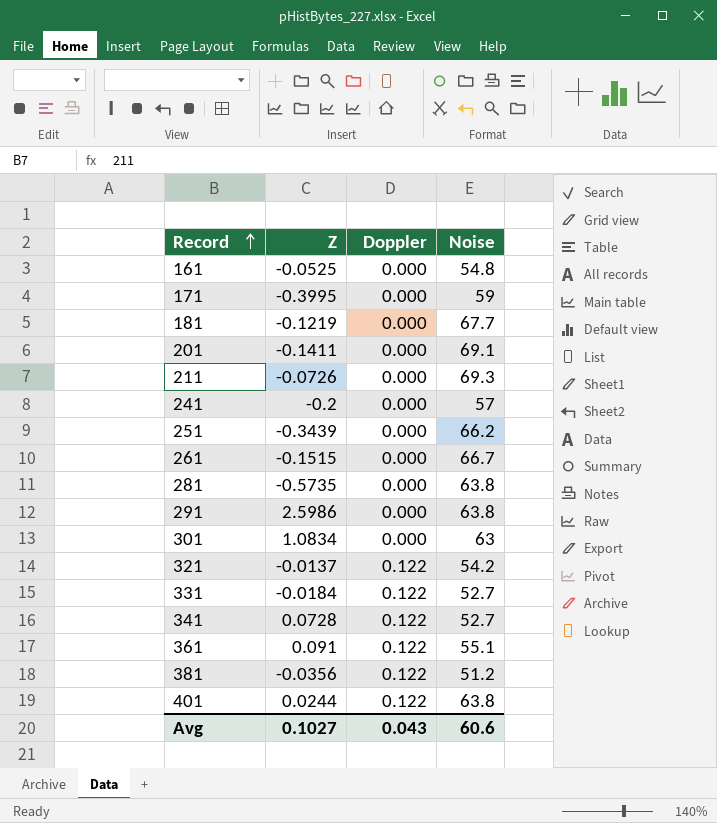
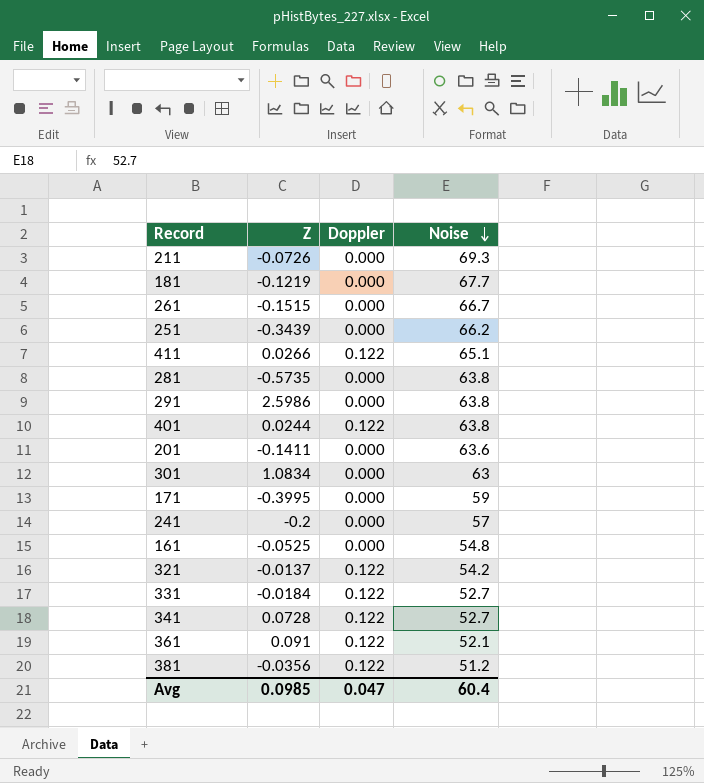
row order: Record ascending -> Noise descending
row 411: none -> 0.0266 | 0.122 | 65.1
201 | Noise: 69.1 -> 63.6
361 | Noise: 55.1 -> 52.1
Avg | Z: 0.1027 -> 0.0985
Avg | Doppler: 0.043 -> 0.047
Avg | Noise: 60.6 -> 60.4

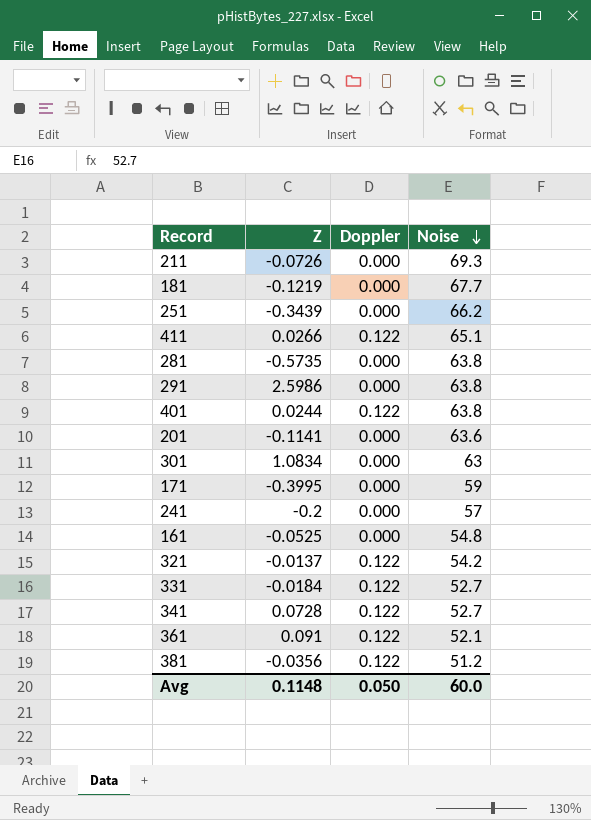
row 261: -0.1515 | 0.000 | 66.7 -> none
201 | Z: -0.1411 -> -0.1141
Avg | Z: 0.0985 -> 0.1148
Avg | Doppler: 0.047 -> 0.050
Avg | Noise: 60.4 -> 60.0

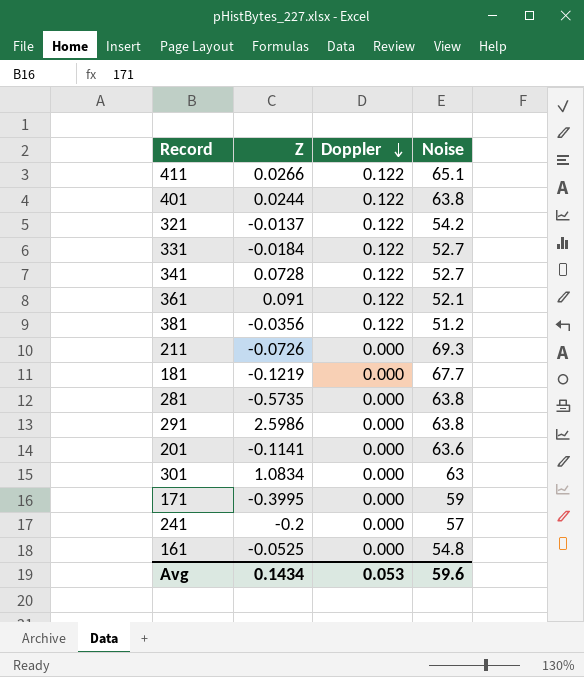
row order: Noise descending -> Doppler descending
row 251: -0.3439 | 0.000 | 66.2 -> none
Avg | Z: 0.1148 -> 0.1434
Avg | Doppler: 0.050 -> 0.053
Avg | Noise: 60.0 -> 59.6

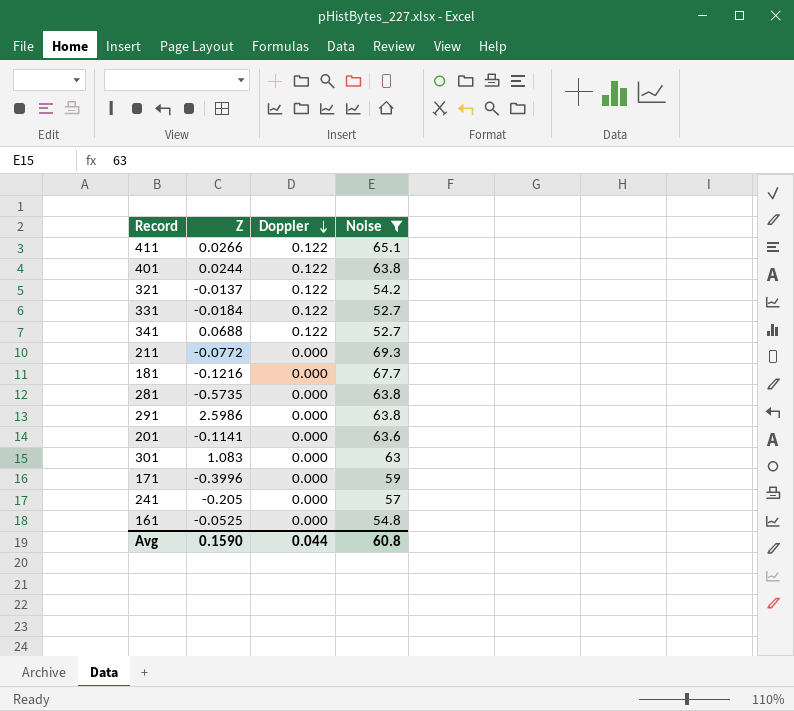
filter: none -> Noise >= 52.7
341 | Z: 0.0728 -> 0.0688
211 | Z: -0.0726 -> -0.0772
181 | Z: -0.1219 -> -0.1216
301 | Z: 1.0834 -> 1.083
171 | Z: -0.3995 -> -0.3996
241 | Z: -0.2 -> -0.205
Avg | Z: 0.1434 -> 0.1590
Avg | Doppler: 0.053 -> 0.044
Avg | Noise: 59.6 -> 60.8

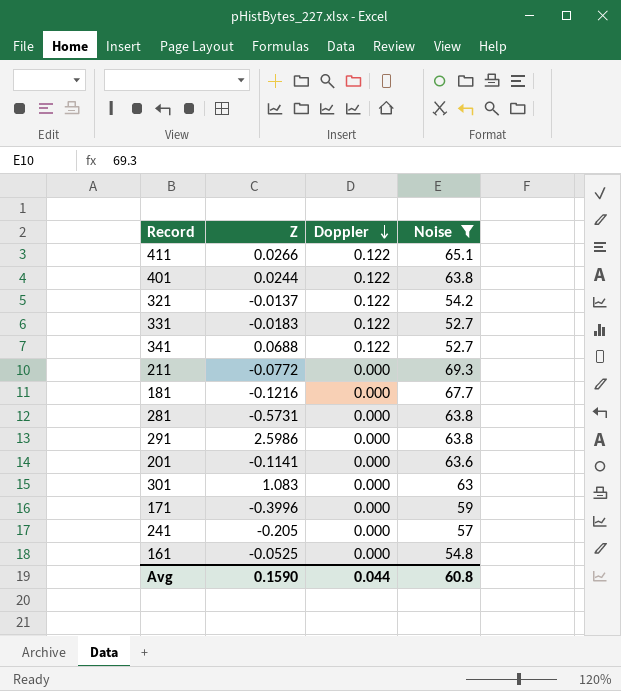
331 | Z: -0.0184 -> -0.0183
281 | Z: -0.5735 -> -0.5731

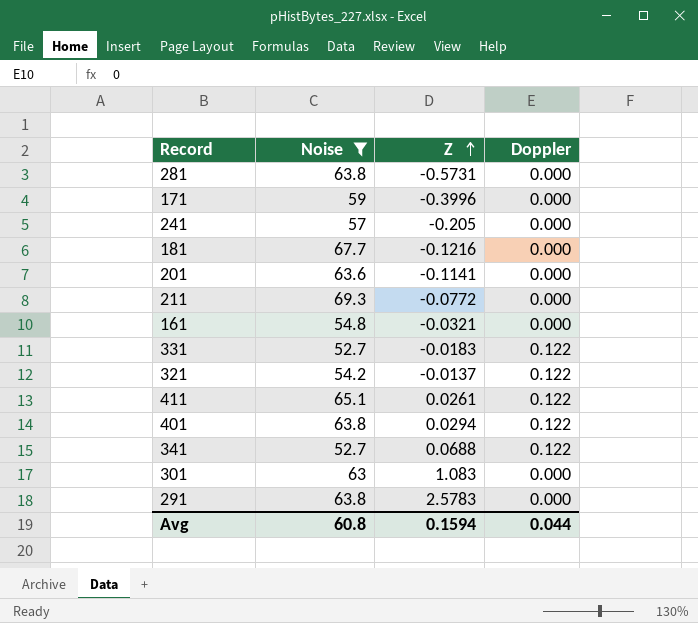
row order: Doppler descending -> Z ascending
column Noise | position: 4 -> 2
161 | Z: -0.0525 -> -0.0321
411 | Z: 0.0266 -> 0.0261
401 | Z: 0.0244 -> 0.0294
291 | Z: 2.5986 -> 2.5783
Avg | Z: 0.1590 -> 0.1594

